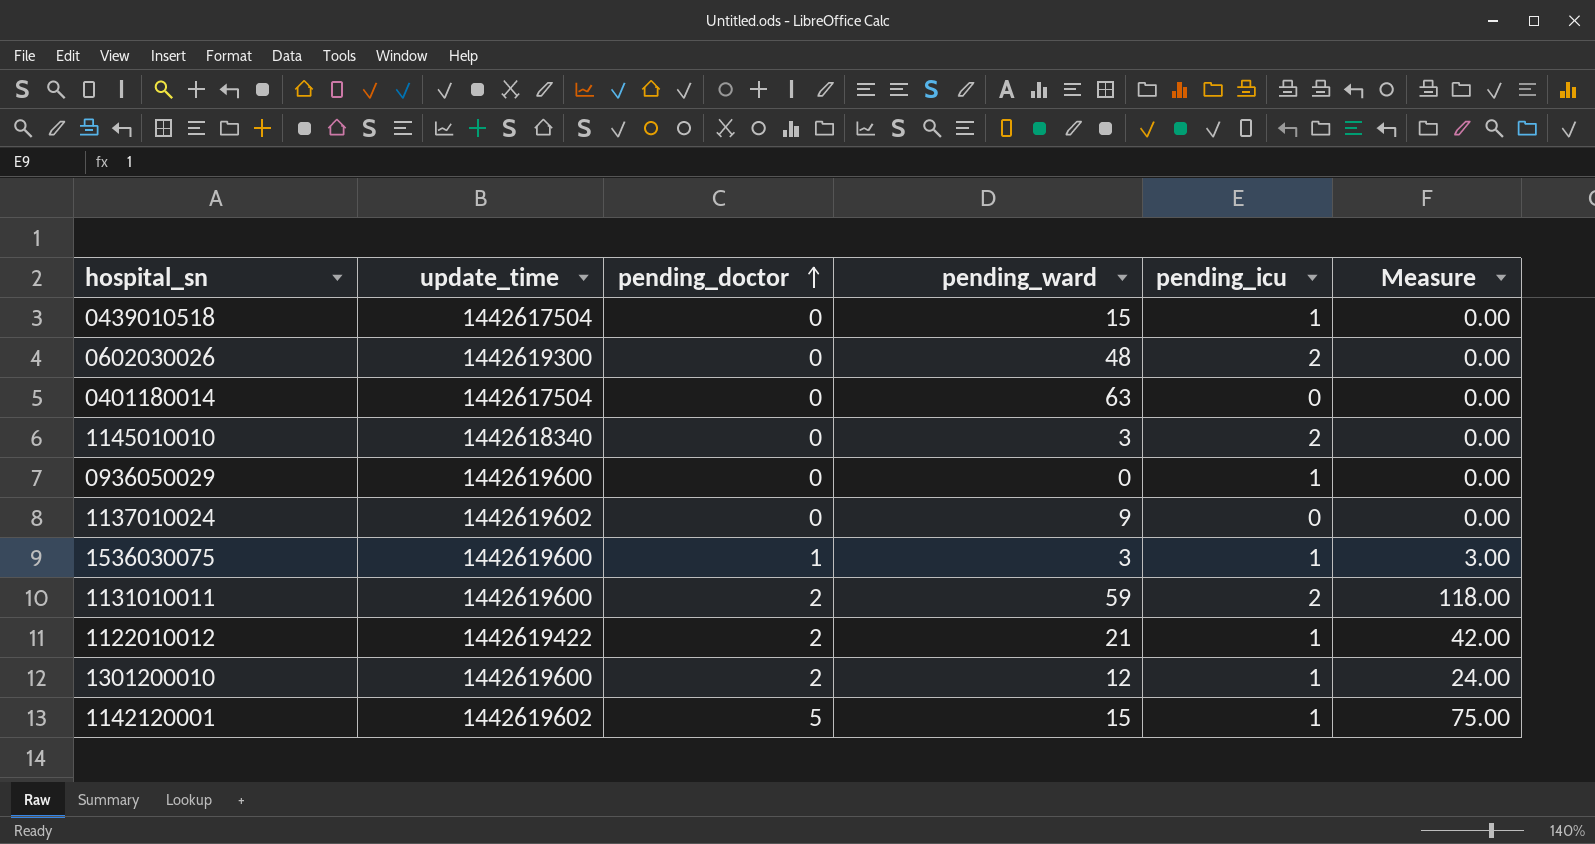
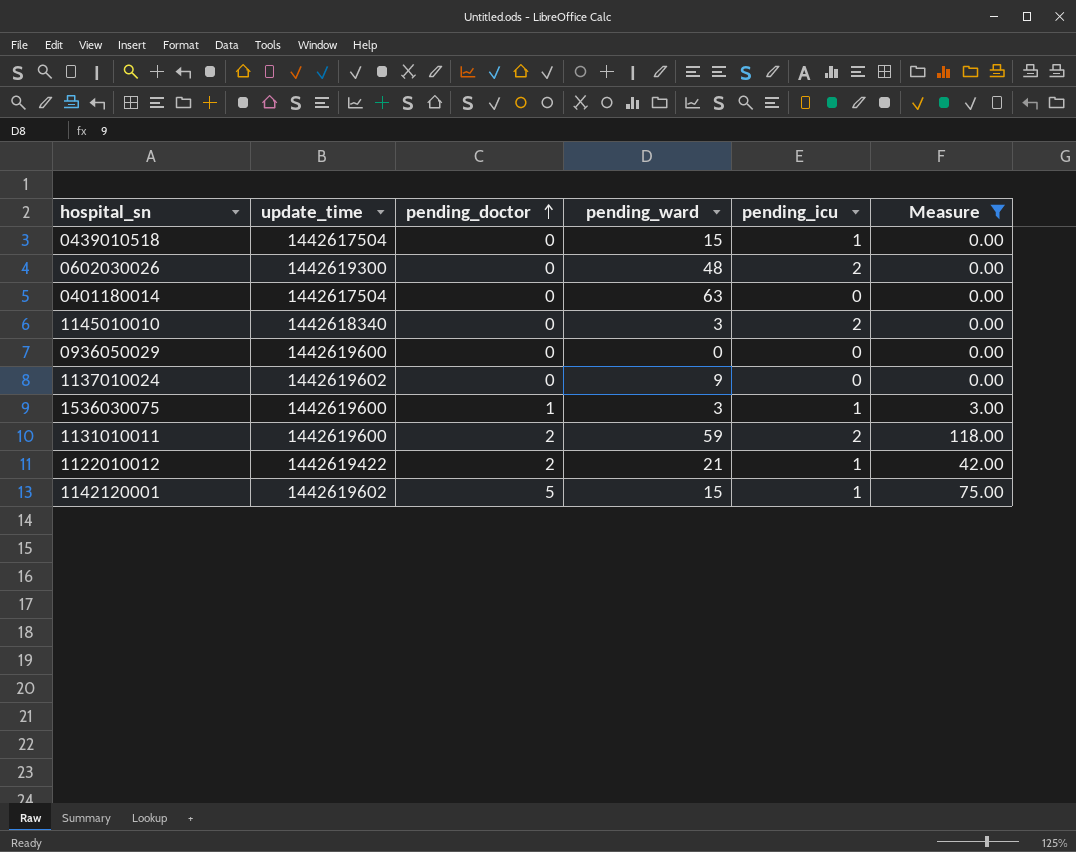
filter: none -> Measure != 24.00
0936050029 | pending_icu: 1 -> 0

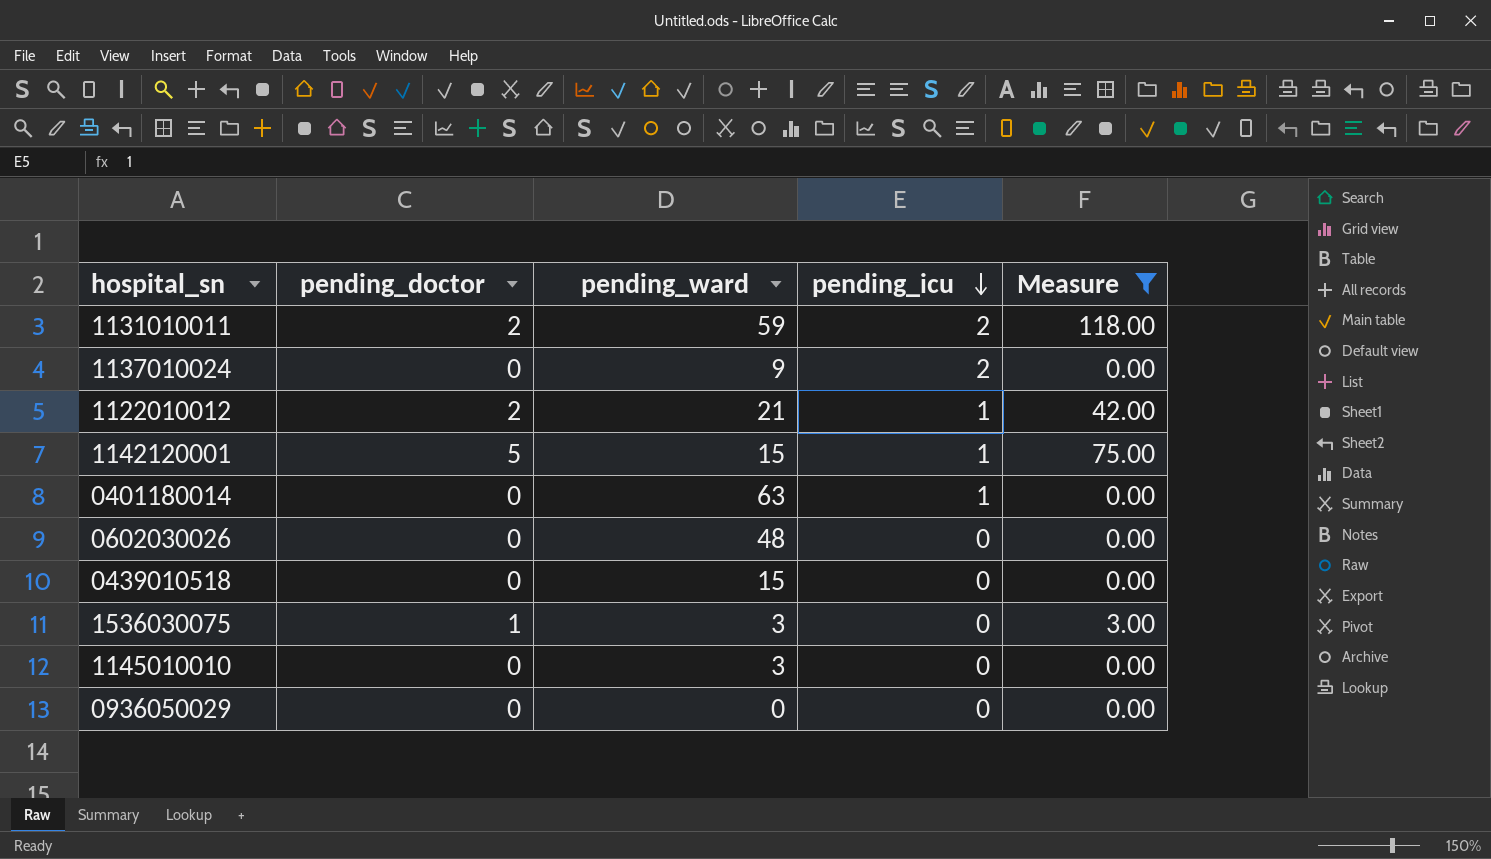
row order: pending_doctor ascending -> pending_icu descending
column update_time | position: 2 -> none
1137010024 | pending_icu: 0 -> 2
0401180014 | pending_icu: 0 -> 1
0602030026 | pending_icu: 2 -> 0
0439010518 | pending_icu: 1 -> 0
1536030075 | pending_icu: 1 -> 0
1145010010 | pending_icu: 2 -> 0

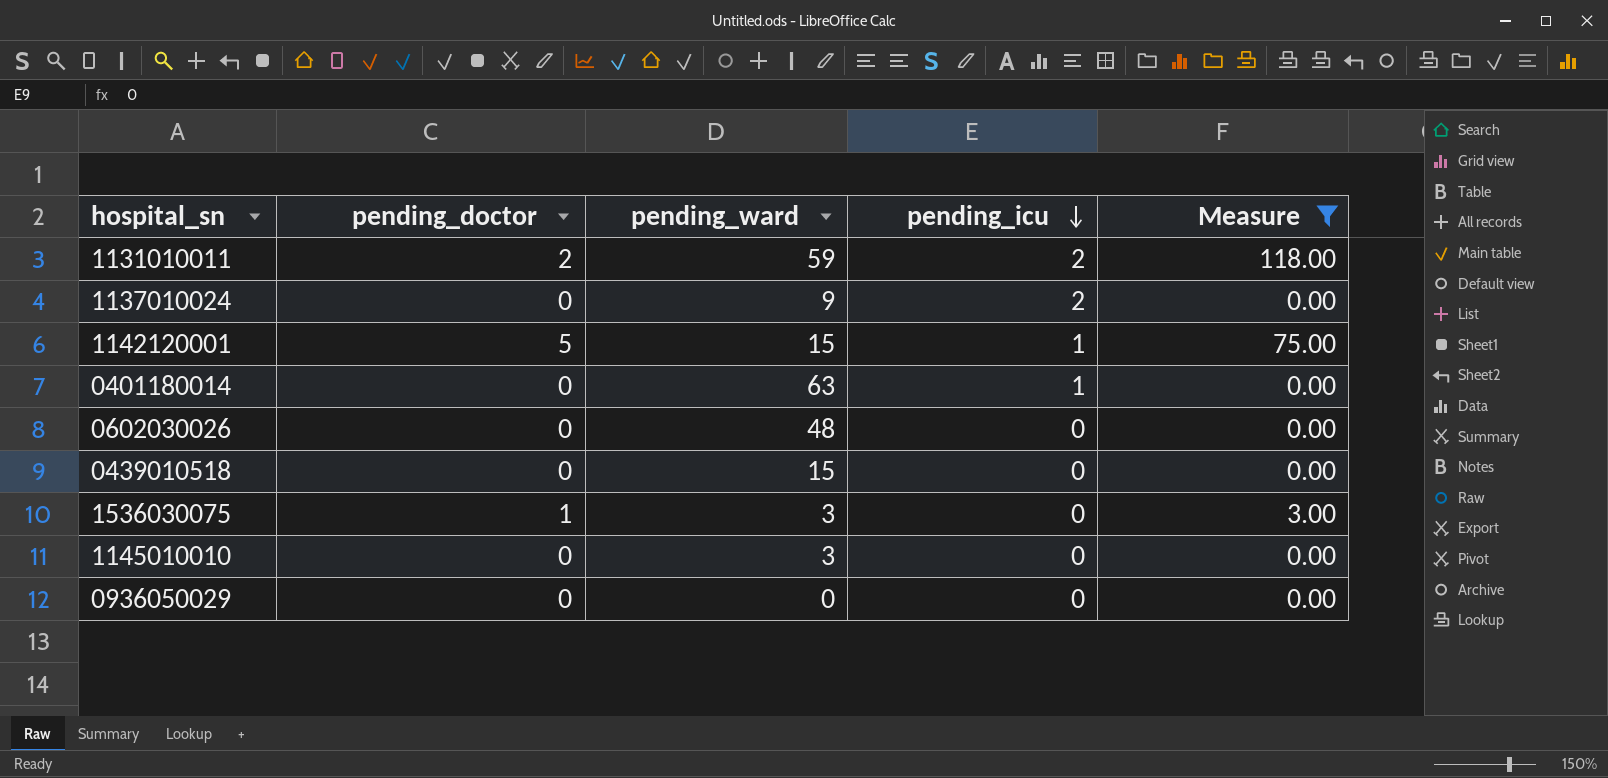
row 1122010012: 2 | 21 | 1 | 42.00 -> none

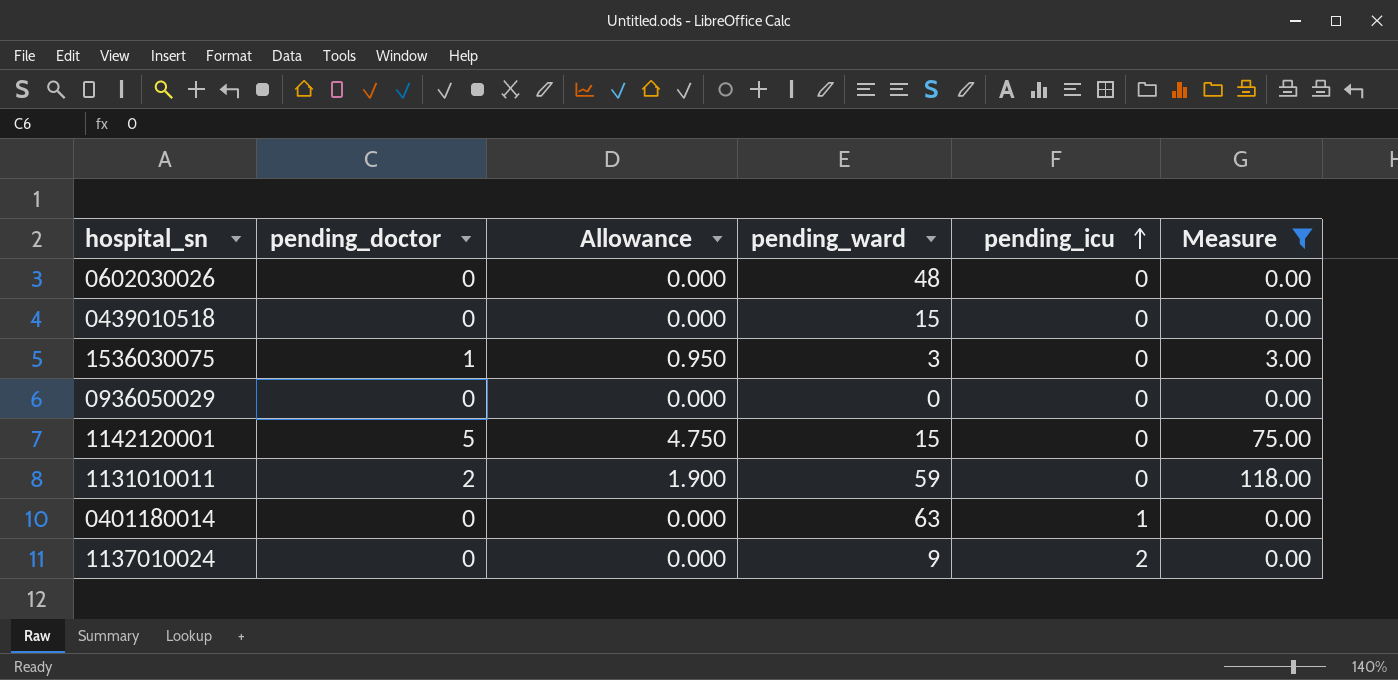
row order: pending_icu descending -> pending_icu ascending
column Allowance | formula: none -> [pending_doctor] * 0.95
row 1145010010: 0 | 3 | 0 | 0.00 -> none
1142120001 | pending_icu: 1 -> 0
1131010011 | pending_icu: 2 -> 0

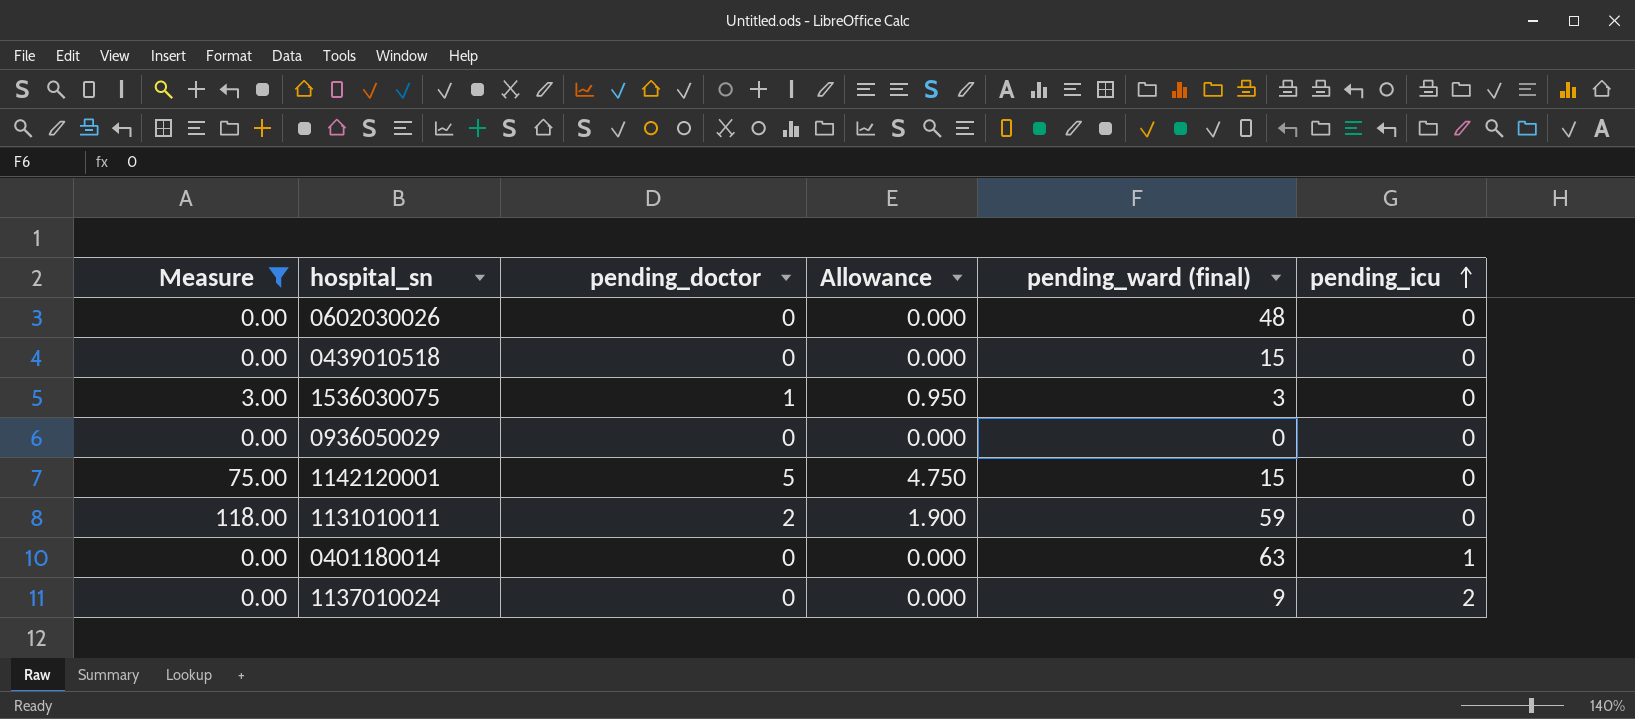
column Measure | position: 6 -> 1
column name: pending_ward -> pending_ward (final)

